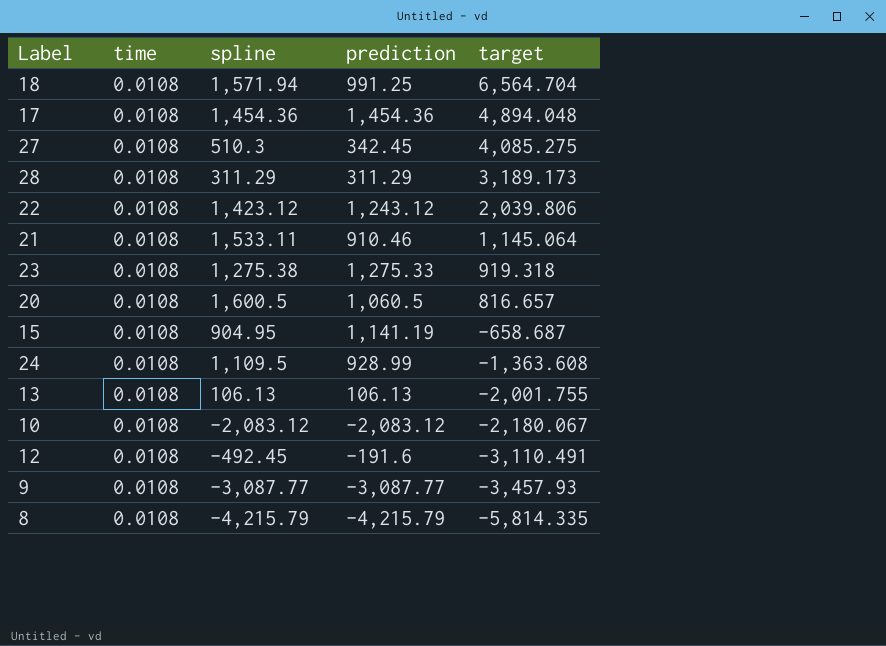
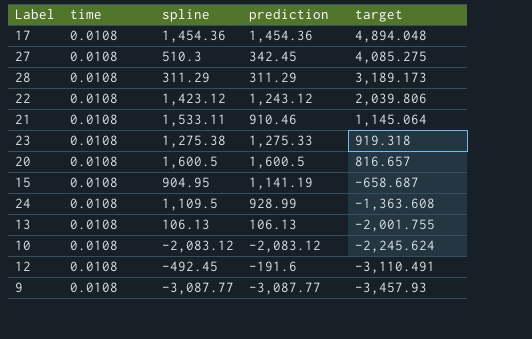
row 18: 0.0108 | 1,571.94 | 991.25 | 6,564.704 -> none
row 8: 0.0108 | -4,215.79 | -4,215.79 | -5,814.335 -> none
20 | prediction: 1,060.5 -> 1,600.5
10 | target: -2,180.067 -> -2,245.624

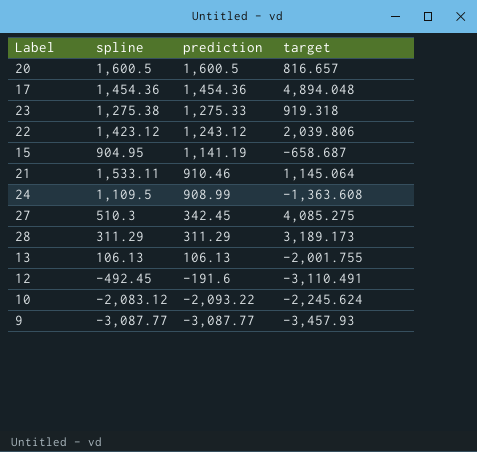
row order: target descending -> prediction descending
column time | position: 2 -> none
24 | prediction: 928.99 -> 908.99
10 | prediction: -2,083.12 -> -2,093.22

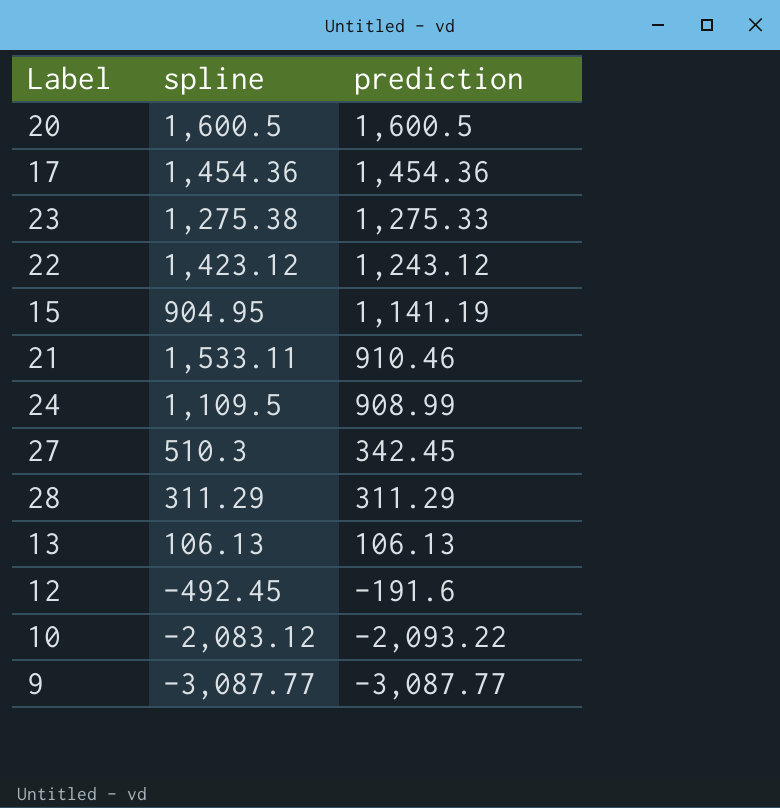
column target | position: 4 -> none

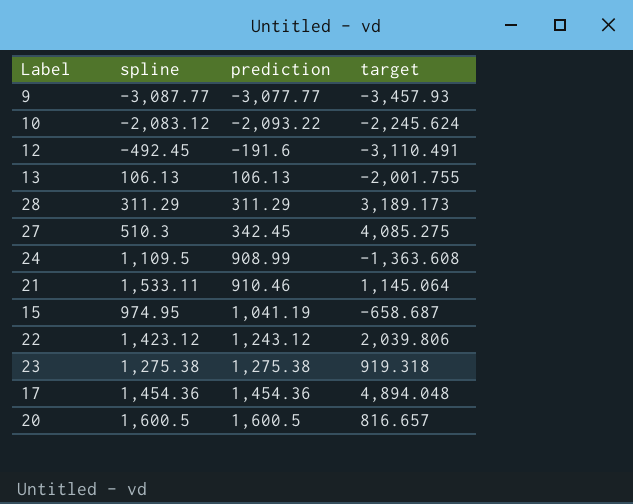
row order: prediction descending -> prediction ascending
column target | position: none -> 4
9 | prediction: -3,087.77 -> -3,077.77
15 | spline: 904.95 -> 974.95
15 | prediction: 1,141.19 -> 1,041.19
23 | prediction: 1,275.33 -> 1,275.38

